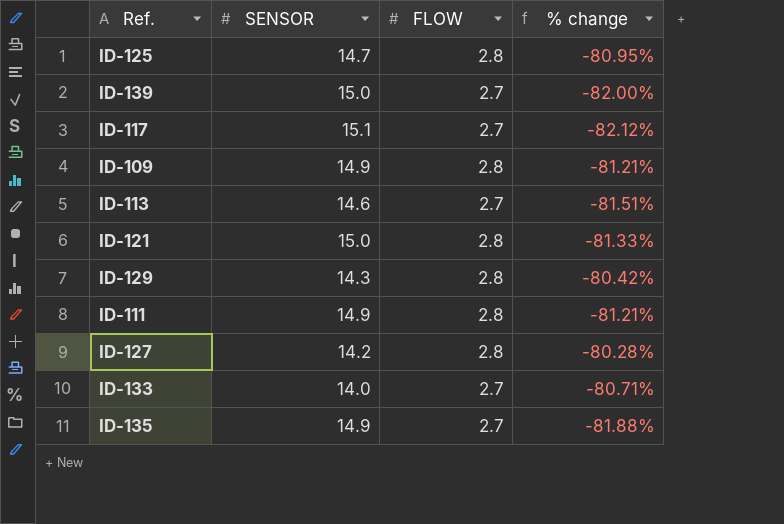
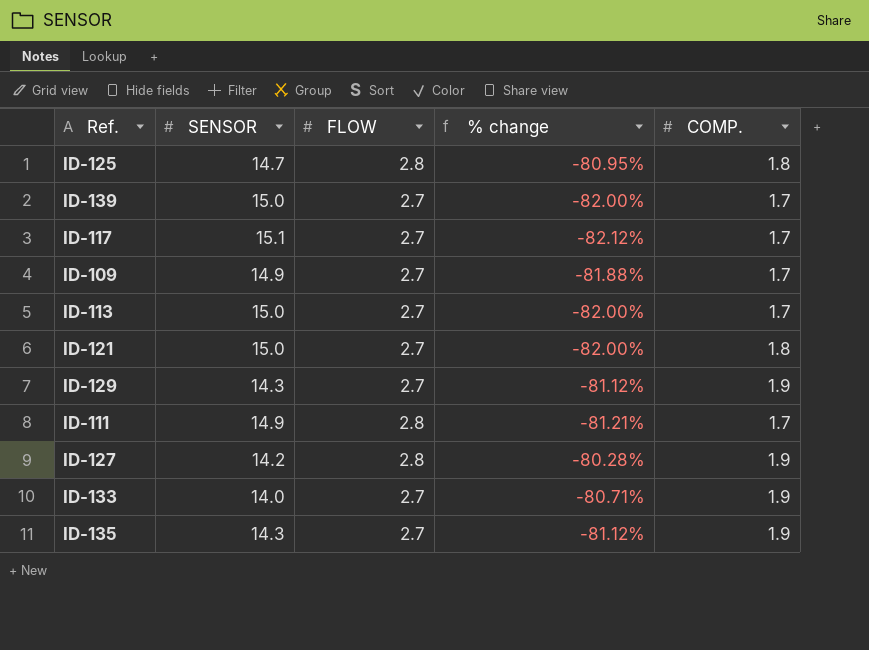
column COMP. | position: none -> 5
ID-109 | FLOW: 2.8 -> 2.7
ID-109 | % change: -81.21% -> -81.88%
ID-113 | SENSOR: 14.6 -> 15.0
ID-113 | % change: -81.51% -> -82.00%
ID-121 | FLOW: 2.8 -> 2.7
ID-121 | % change: -81.33% -> -82.00%
ID-129 | FLOW: 2.8 -> 2.7
ID-129 | % change: -80.42% -> -81.12%
ID-135 | SENSOR: 14.9 -> 14.3
ID-135 | % change: -81.88% -> -81.12%

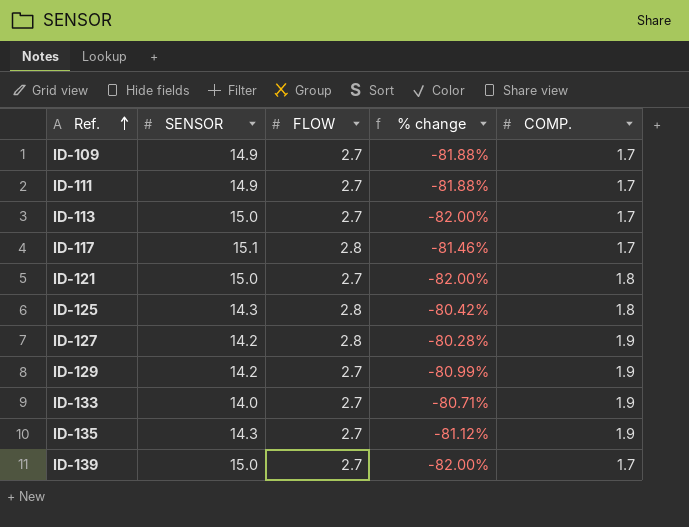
row order: none -> Ref. ascending
ID-111 | FLOW: 2.8 -> 2.7
ID-111 | % change: -81.21% -> -81.88%
ID-117 | FLOW: 2.7 -> 2.8
ID-117 | % change: -82.12% -> -81.46%
ID-125 | SENSOR: 14.7 -> 14.3
ID-125 | % change: -80.95% -> -80.42%
ID-129 | SENSOR: 14.3 -> 14.2
ID-129 | % change: -81.12% -> -80.99%

